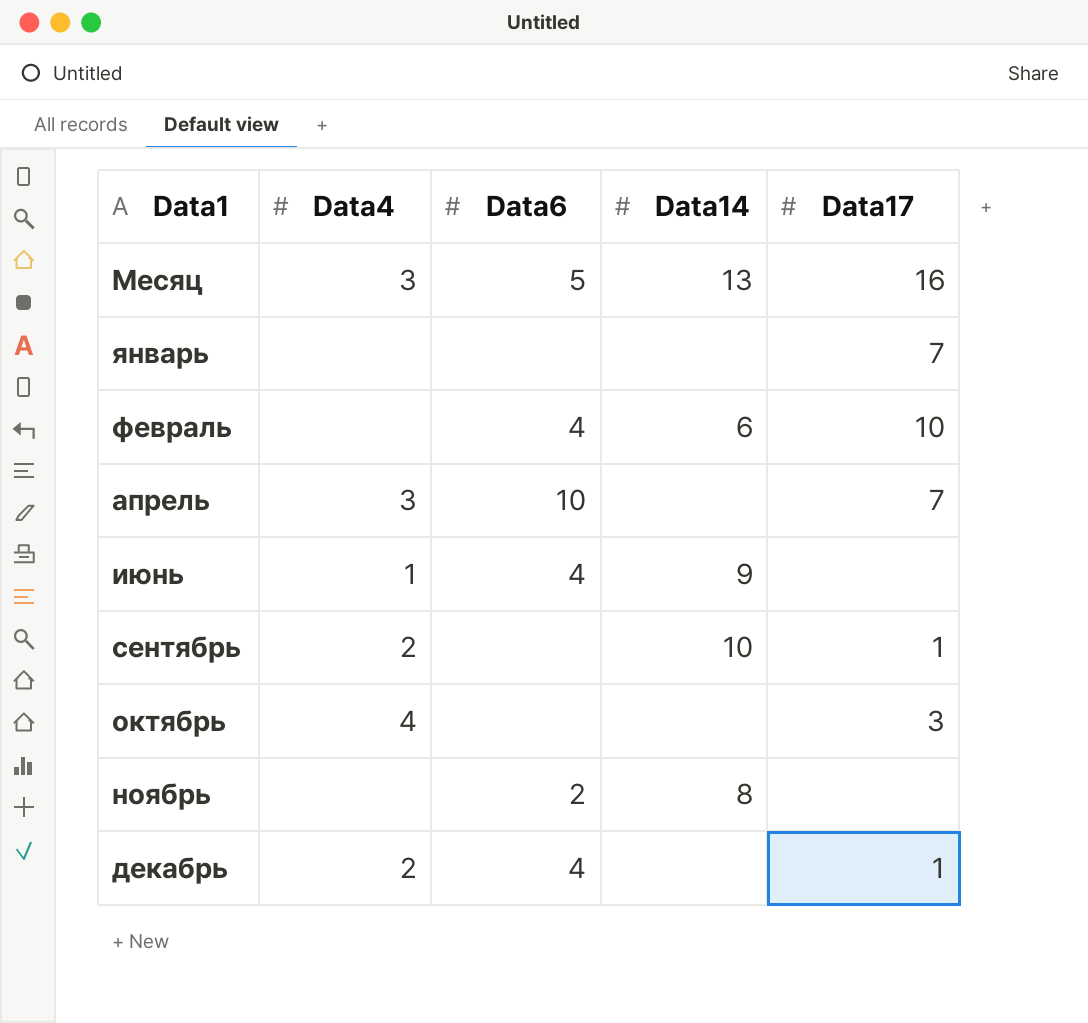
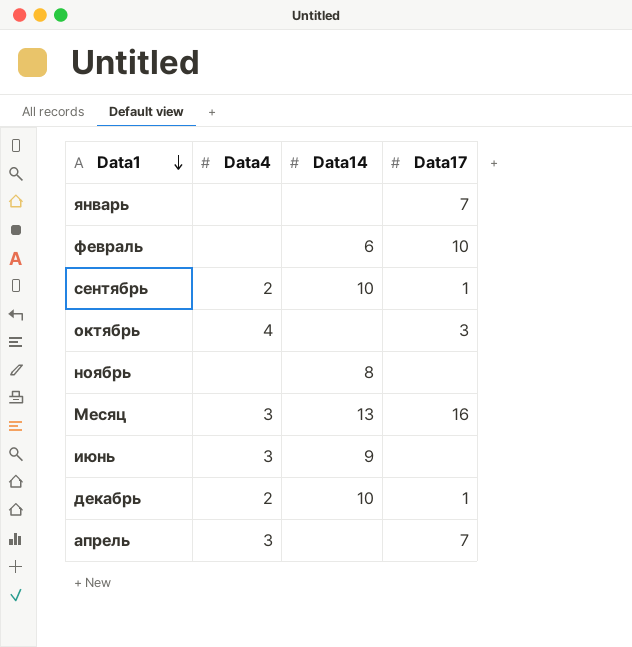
row order: none -> Data1 descending
column Data6 | position: 3 -> none
июнь | Data4: 1 -> 3
декабрь | Data14: none -> 10

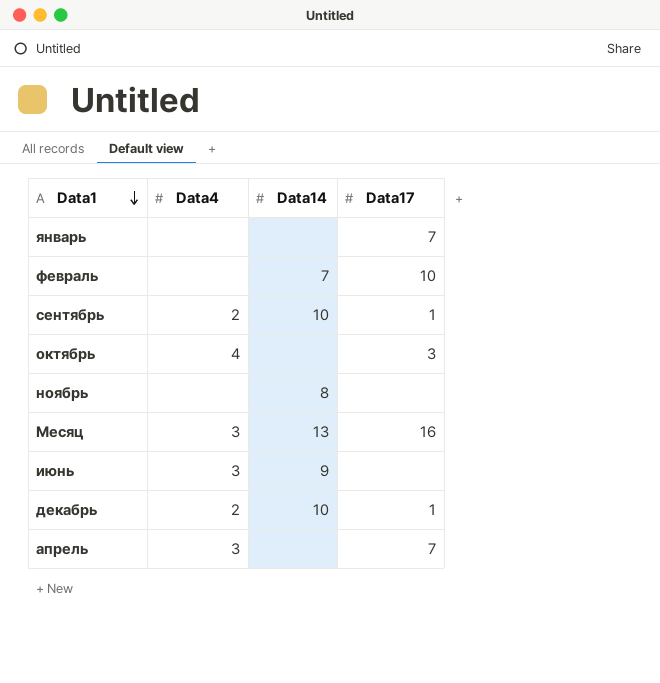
февраль | Data14: 6 -> 7

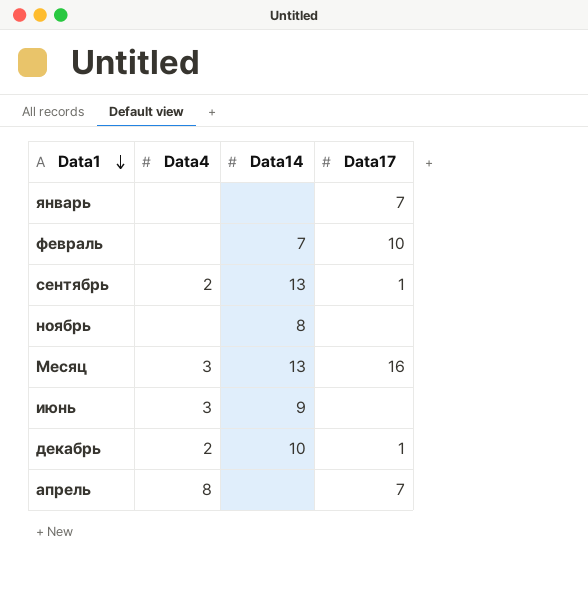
row октябрь: 4 | none | 3 -> none
сентябрь | Data14: 10 -> 13
апрель | Data4: 3 -> 8

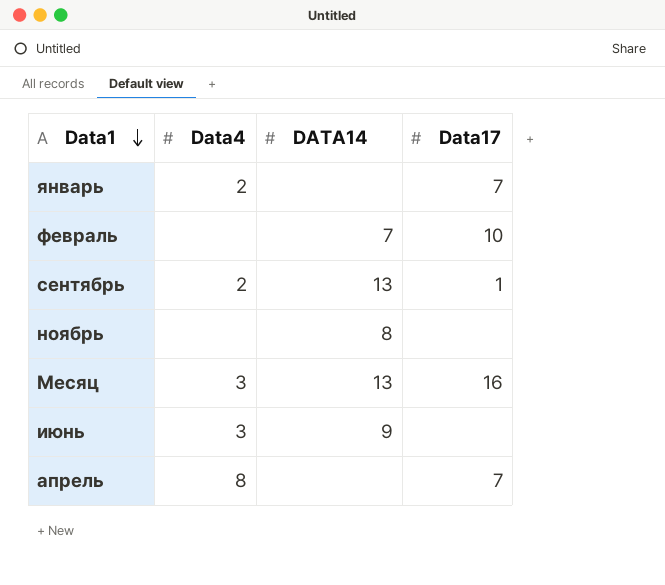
column name: Data14 -> DATA14
row декабрь: 2 | 10 | 1 -> none
январь | Data4: none -> 2

